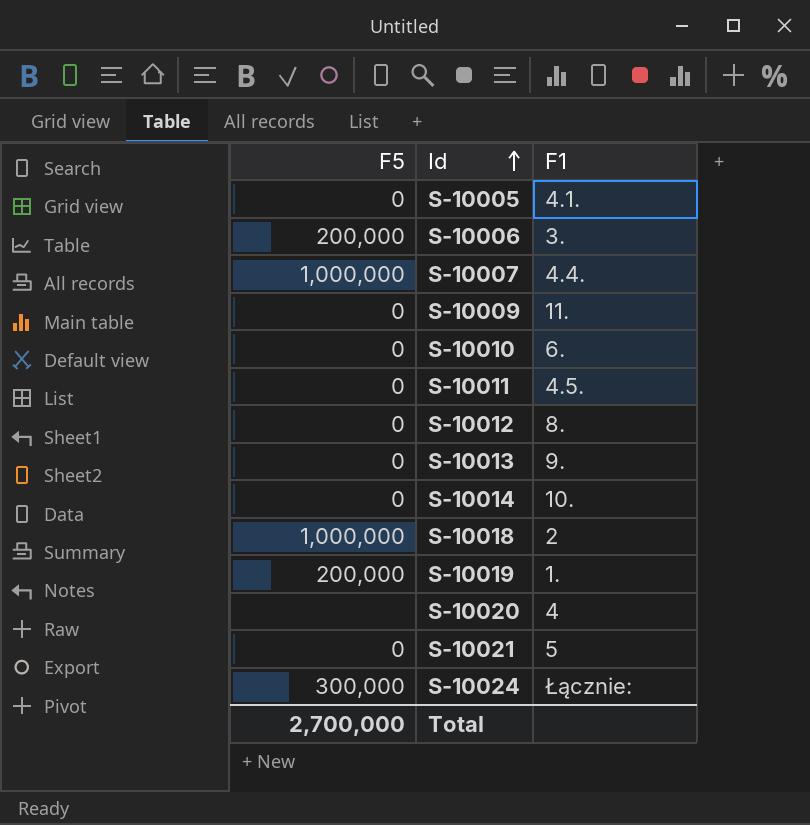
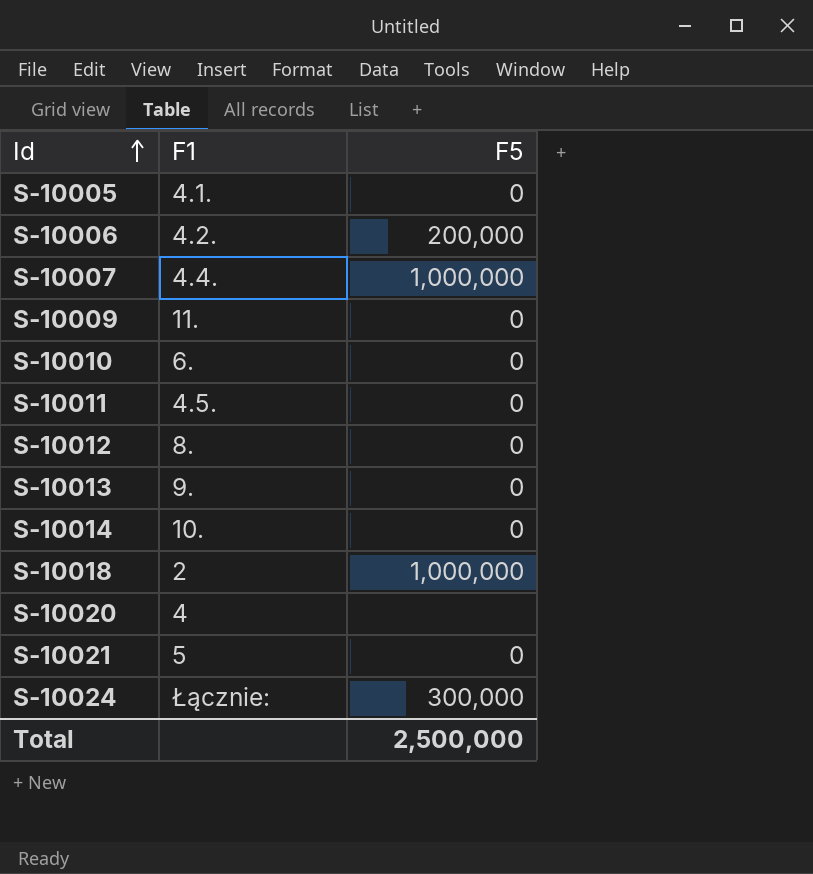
column F5 | position: 1 -> 3
row S-10019: 200,000 | 1. -> none
S-10006 | F1: 3. -> 4.2.
Total | F5: 2,700,000 -> 2,500,000

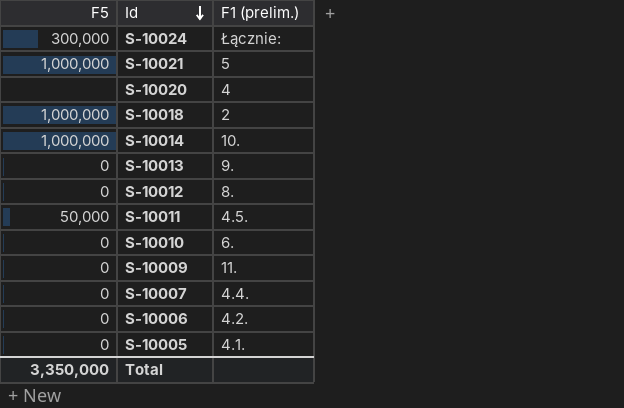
row order: Id ascending -> Id descending
column F5 | position: 3 -> 1
column name: F1 -> F1 (prelim.)
S-10021 | F5: 0 -> 1,000,000
S-10014 | F5: 0 -> 1,000,000
S-10011 | F5: 0 -> 50,000
S-10007 | F5: 1,000,000 -> 0
S-10006 | F5: 200,000 -> 0
Total | F5: 2,500,000 -> 3,350,000

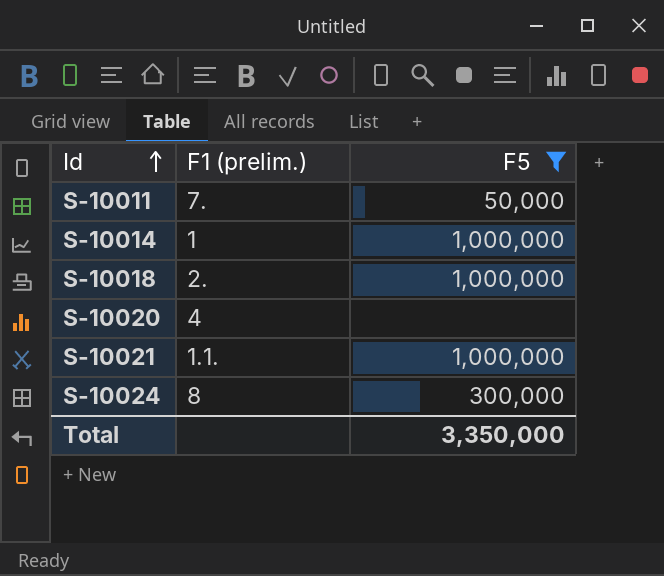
filter: none -> F5 != 0
row order: Id descending -> Id ascending
column F5 | position: 1 -> 3
S-10011 | F1 (prelim.): 4.5. -> 7.
S-10014 | F1 (prelim.): 10. -> 1
S-10018 | F1 (prelim.): 2 -> 2.
S-10021 | F1 (prelim.): 5 -> 1.1.
S-10024 | F1 (prelim.): Łącznie: -> 8

